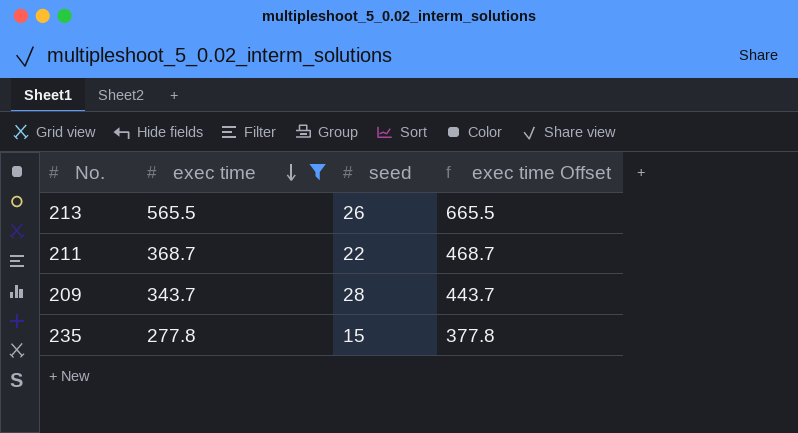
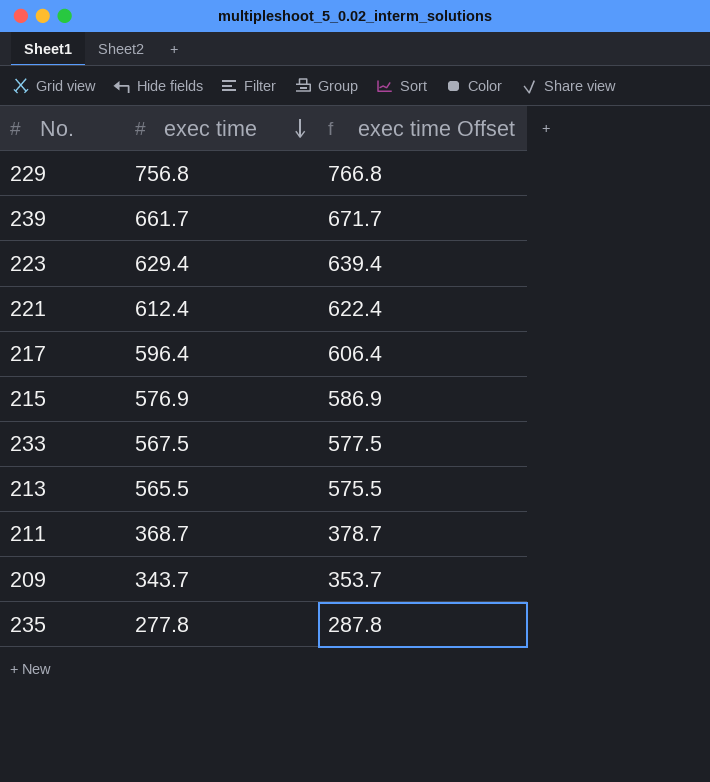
filter: exec time <= 565.5 -> none
column seed | position: 3 -> none
column exec time Offset | formula: [exec time] + 100 -> [exec time] + 10

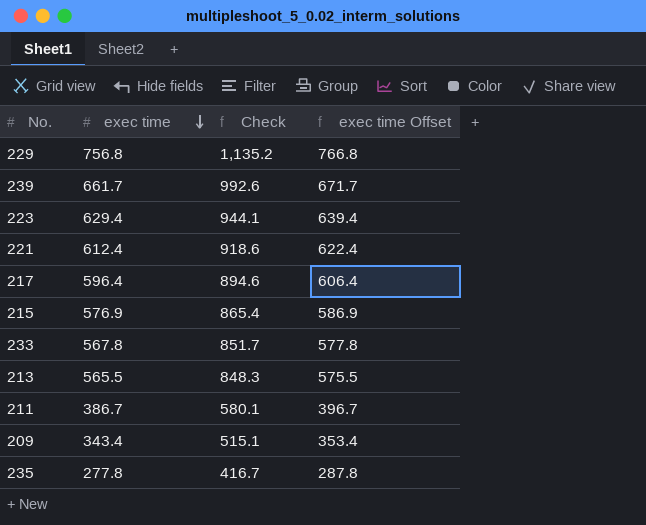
column Check | formula: none -> [exec time] * 1.5
233 | exec time: 567.5 -> 567.8
233 | exec time Offset: 577.5 -> 577.8
211 | exec time: 368.7 -> 386.7
211 | exec time Offset: 378.7 -> 396.7
209 | exec time: 343.7 -> 343.4
209 | exec time Offset: 353.7 -> 353.4

